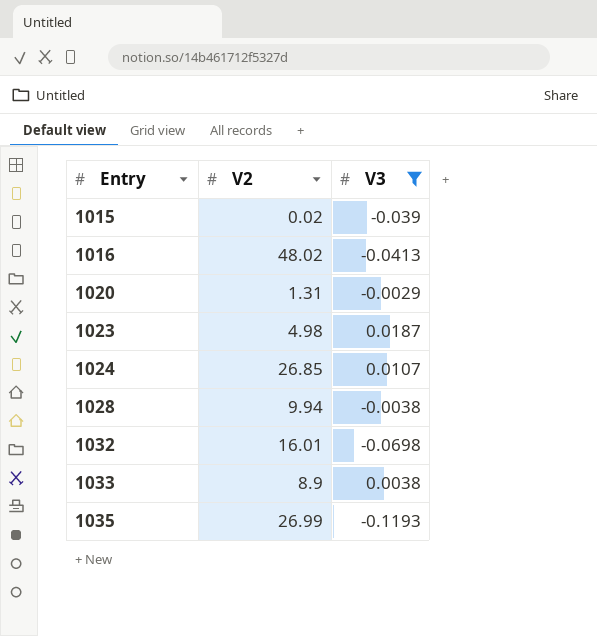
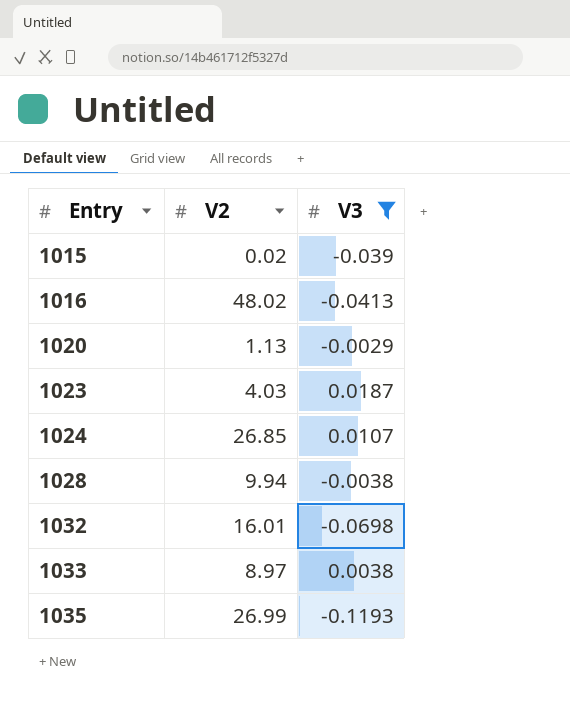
1020 | V2: 1.31 -> 1.13
1023 | V2: 4.98 -> 4.03
1033 | V2: 8.9 -> 8.97

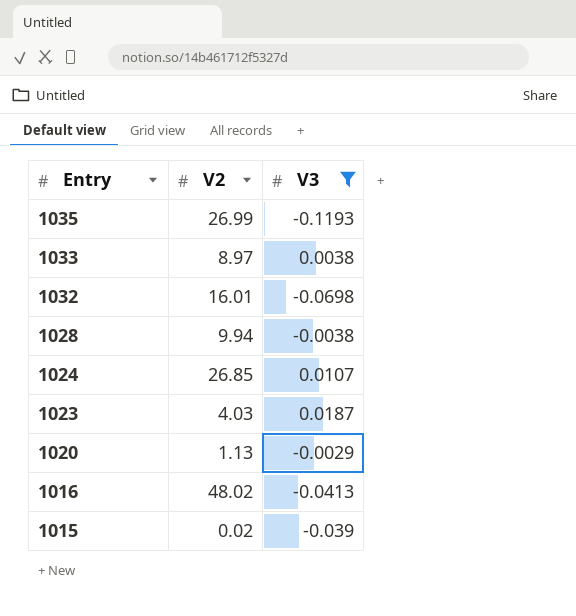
row order: Entry ascending -> Entry descending

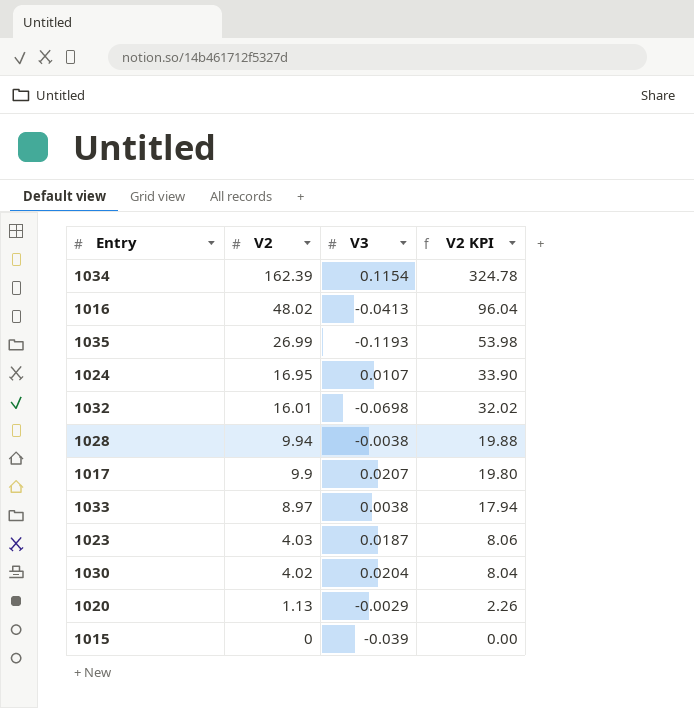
filter: V3 <= 0.0187 -> none
row order: Entry descending -> V2 descending
column V2 KPI | formula: none -> [V2] * 2
1024 | V2: 26.85 -> 16.95
1015 | V2: 0.02 -> 0

